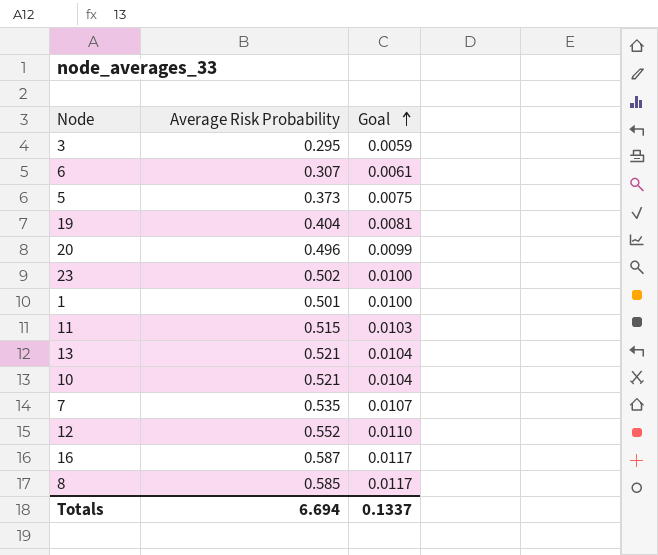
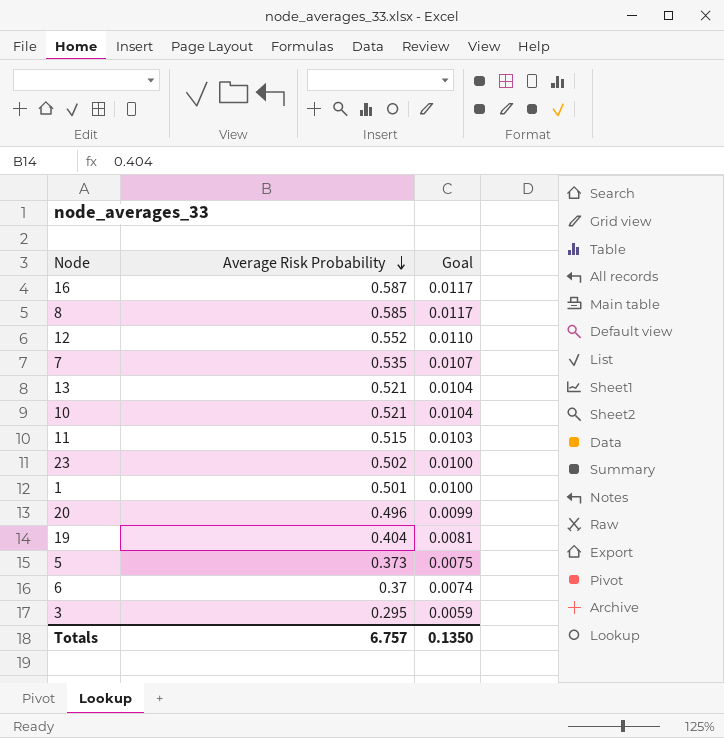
row order: Goal ascending -> Average Risk Probability descending
6 | Average Risk Probability: 0.307 -> 0.37
6 | Goal: 0.0061 -> 0.0074
Totals | Average Risk Probability: 6.694 -> 6.757
Totals | Goal: 0.1337 -> 0.1350

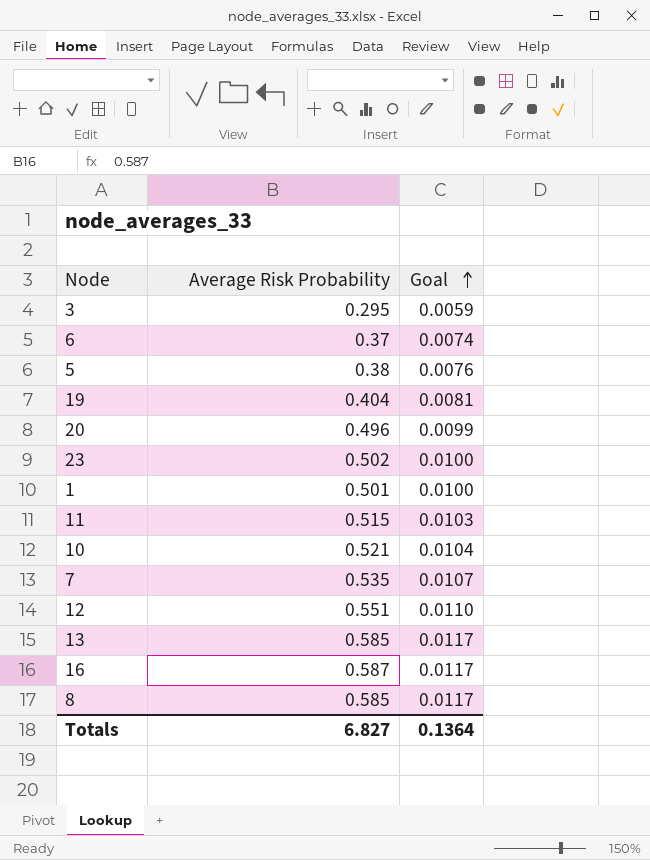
row order: Average Risk Probability descending -> Goal ascending
5 | Average Risk Probability: 0.373 -> 0.38
5 | Goal: 0.0075 -> 0.0076
12 | Average Risk Probability: 0.552 -> 0.551
13 | Average Risk Probability: 0.521 -> 0.585
13 | Goal: 0.0104 -> 0.0117
Totals | Average Risk Probability: 6.757 -> 6.827
Totals | Goal: 0.1350 -> 0.1364

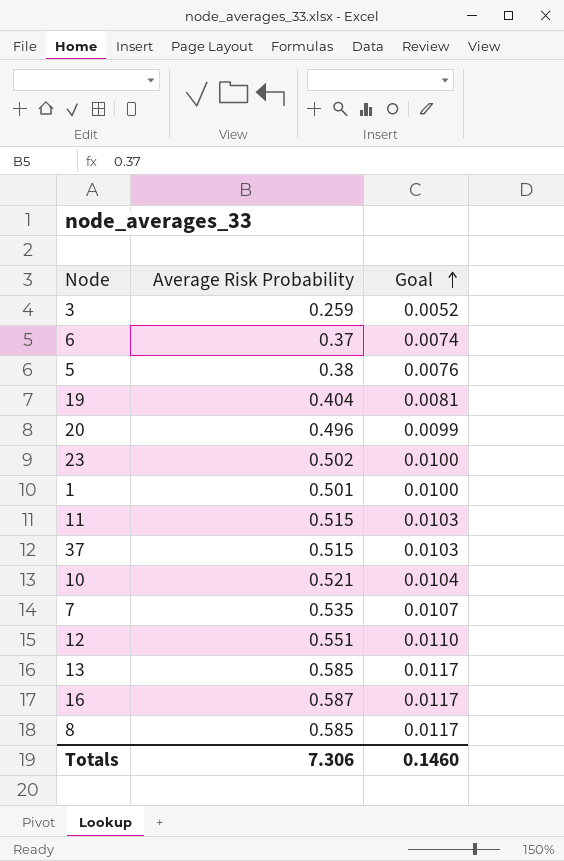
3 | Average Risk Probability: 0.295 -> 0.259
3 | Goal: 0.0059 -> 0.0052
row 37: none -> 0.515 | 0.0103
Totals | Average Risk Probability: 6.827 -> 7.306
Totals | Goal: 0.1364 -> 0.1460

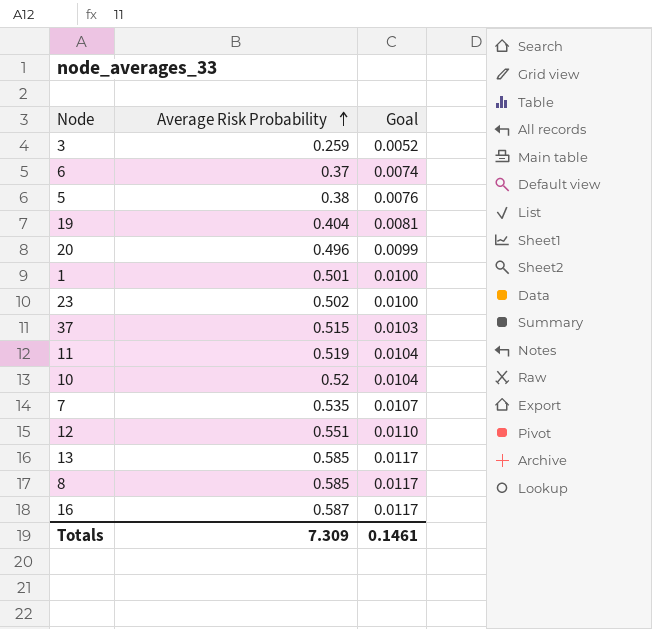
row order: Goal ascending -> Average Risk Probability ascending
11 | Average Risk Probability: 0.515 -> 0.519
11 | Goal: 0.0103 -> 0.0104
10 | Average Risk Probability: 0.521 -> 0.52
Totals | Average Risk Probability: 7.306 -> 7.309
Totals | Goal: 0.1460 -> 0.1461

